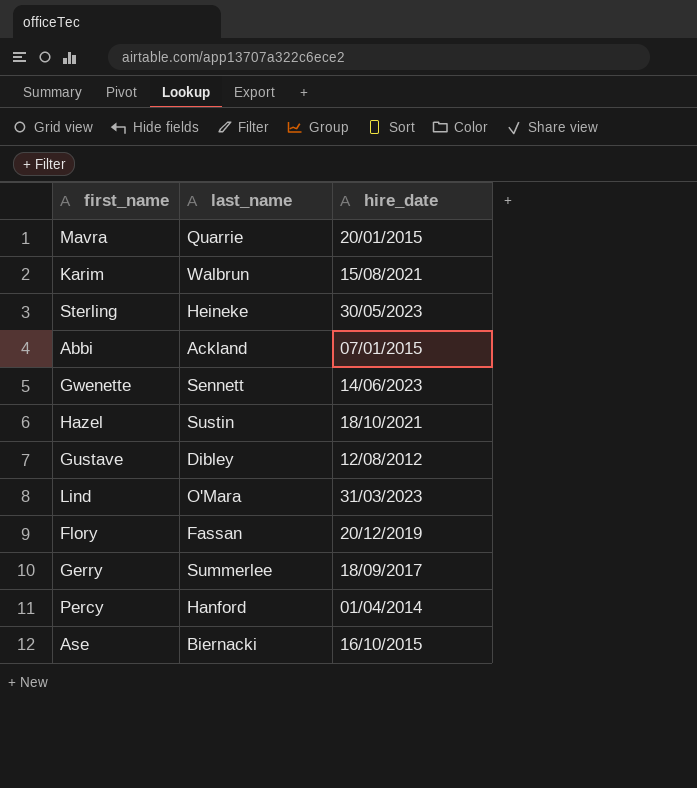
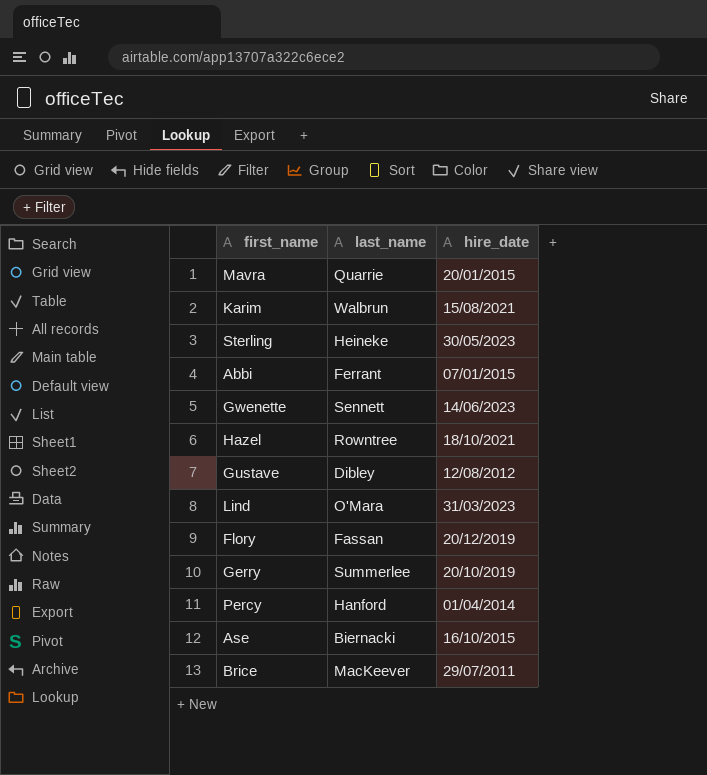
Abbi | last_name: Ackland -> Ferrant
Hazel | last_name: Sustin -> Rowntree
Gerry | hire_date: 18/09/2017 -> 20/10/2019
row Brice: none -> MacKeever | 29/07/2011

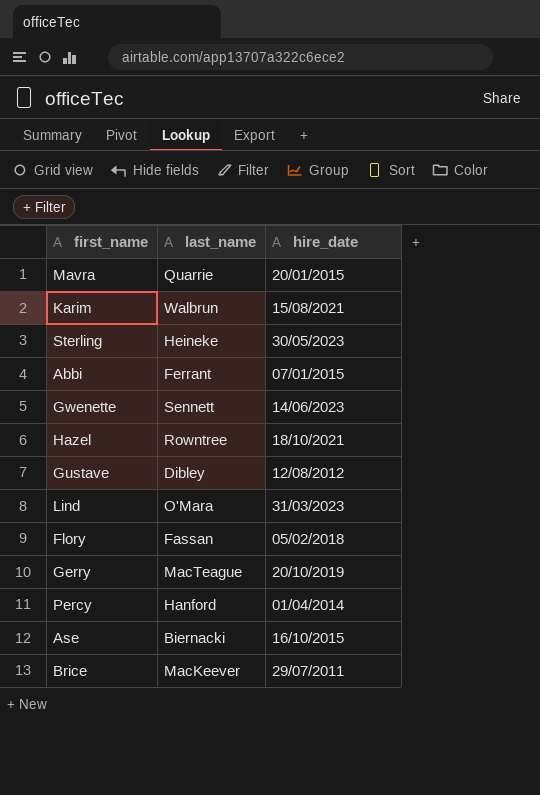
Flory | hire_date: 20/12/2019 -> 05/02/2018
Gerry | last_name: Summerlee -> MacTeague

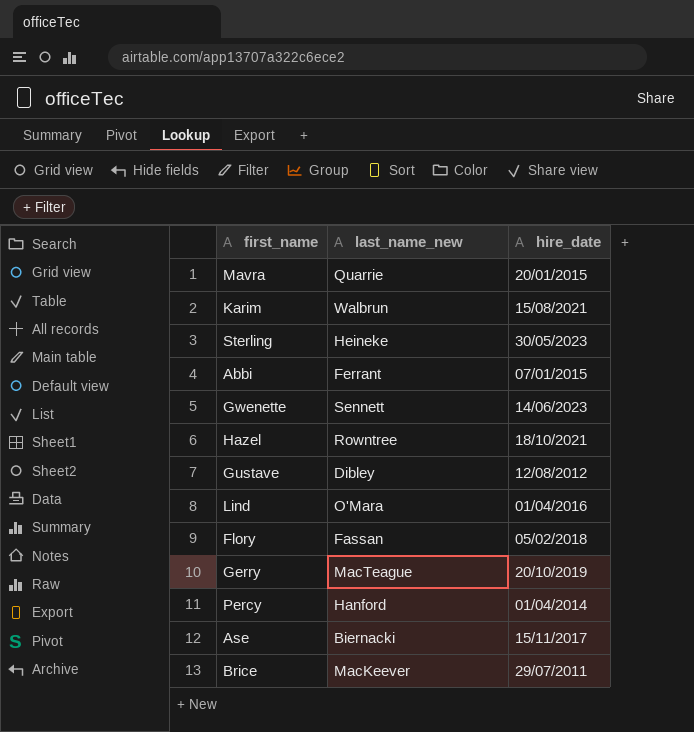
column name: last_name -> last_name_new
Lind | hire_date: 31/03/2023 -> 01/04/2016
Ase | hire_date: 16/10/2015 -> 15/11/2017

